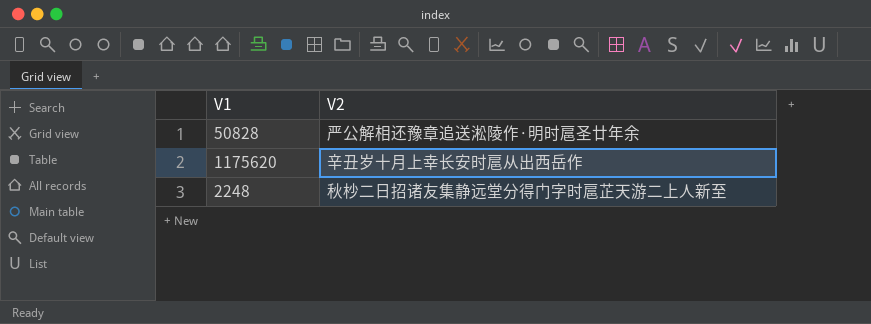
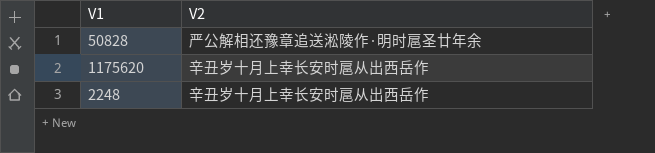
2248 | V2: 秋杪二日招诸友集静远堂分得门字时扈芷天游二上人新至 -> 辛丑岁十月上幸长安时扈从出西岳作

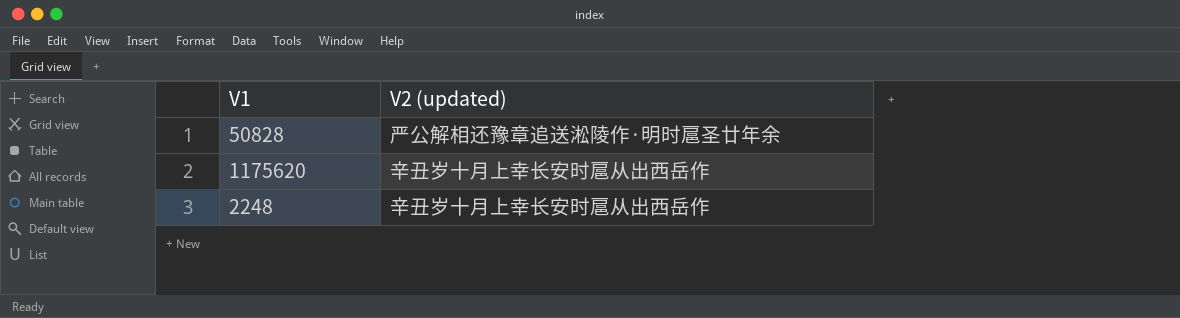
column name: V2 -> V2 (updated)

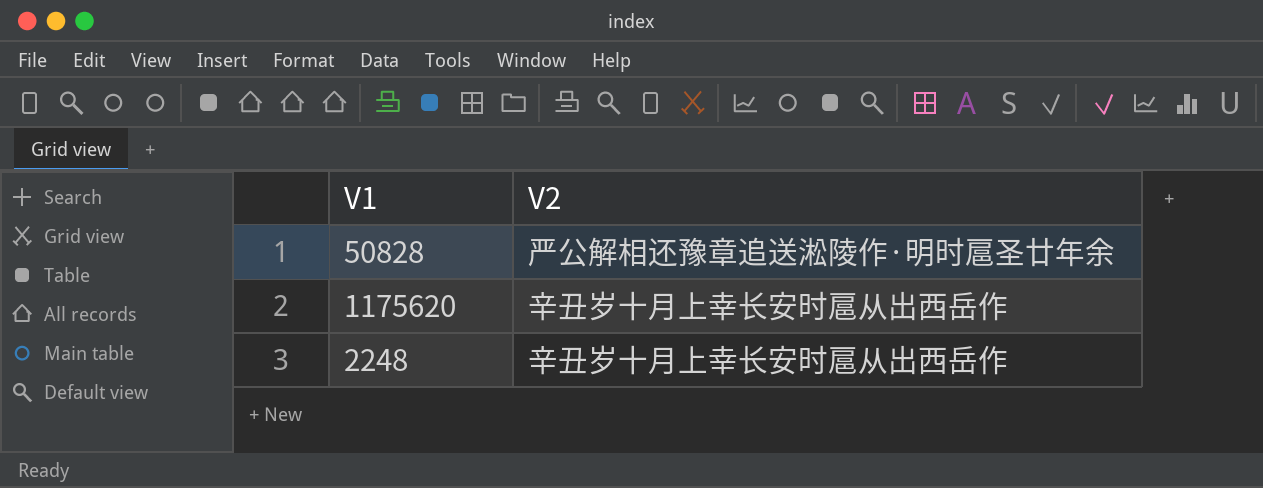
column name: V2 (updated) -> V2

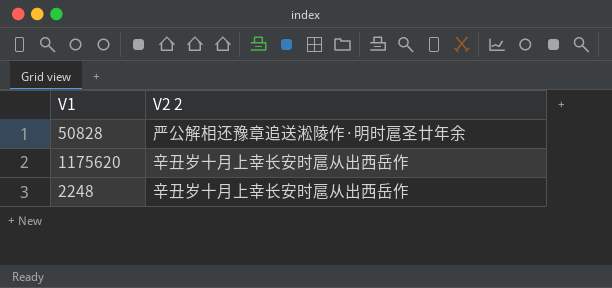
column name: V2 -> V2 2

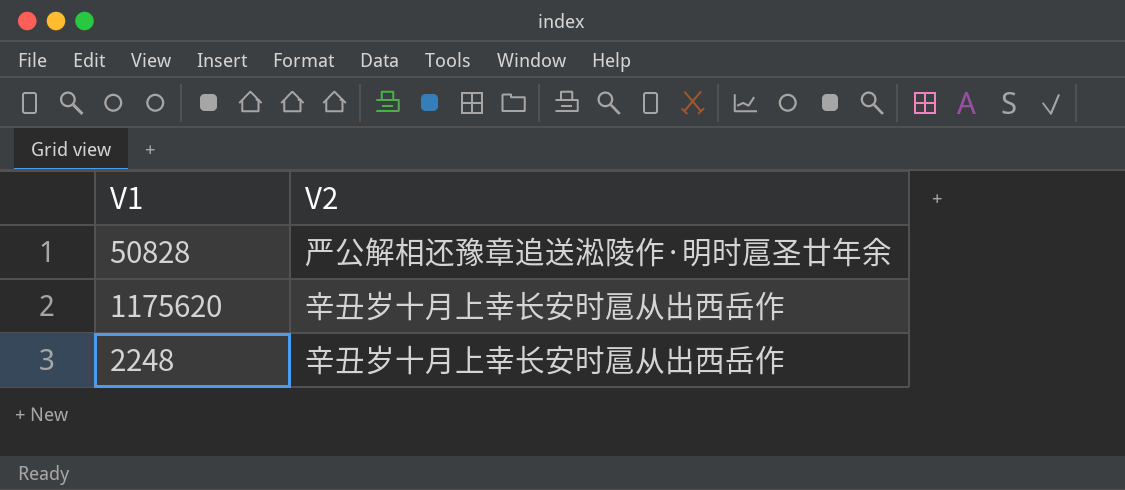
column name: V2 2 -> V2

